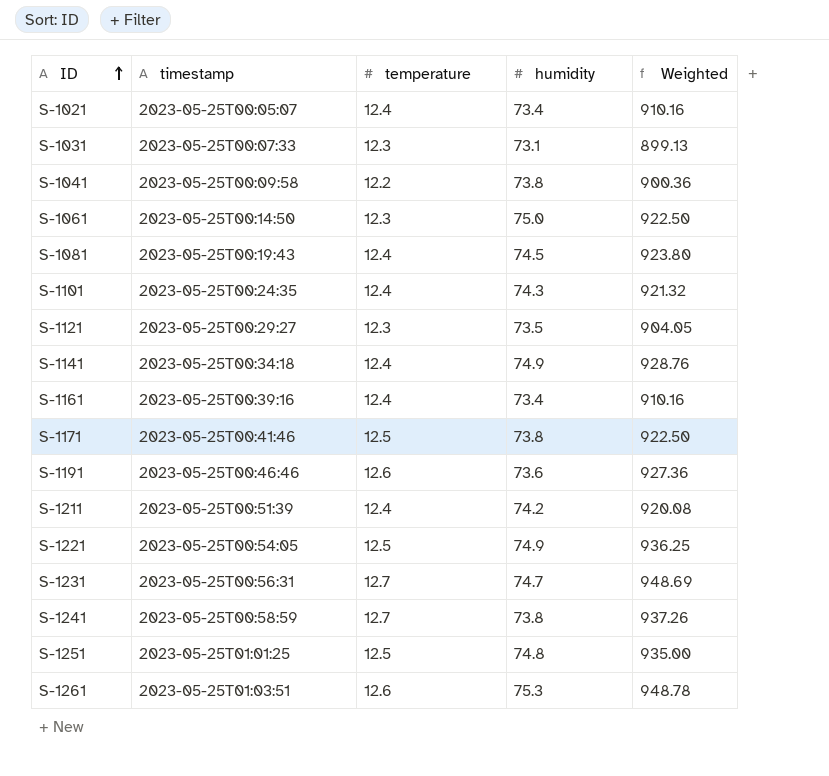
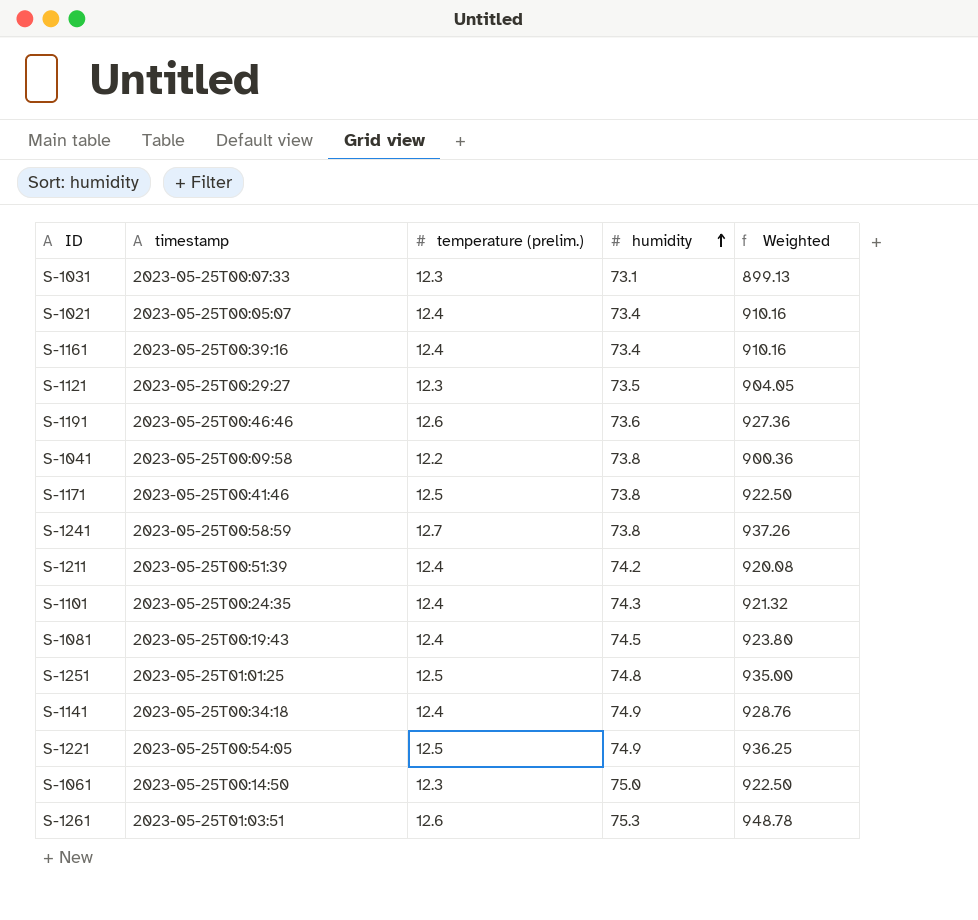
row order: ID ascending -> humidity ascending
column name: temperature -> temperature (prelim.)
row S-1231: 2023-05-25T00:56:31 | 12.7 | 74.7 | 948.69 -> none

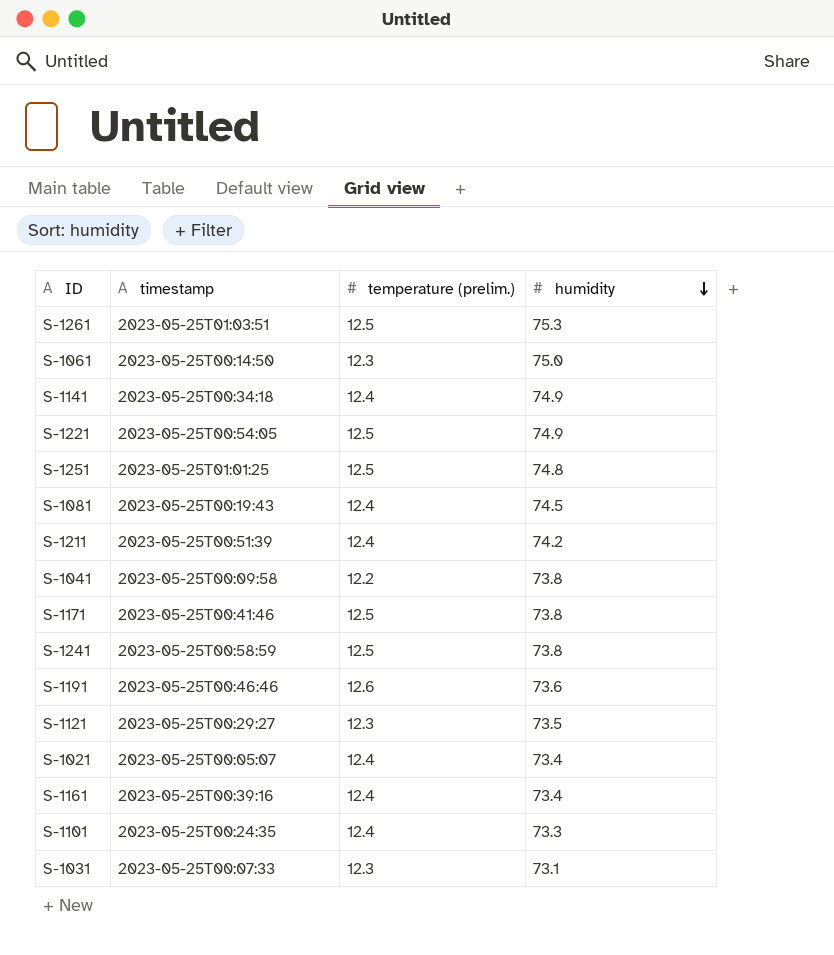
row order: humidity ascending -> humidity descending
column Weighted | formula: [temperature (prelim.)] * [humidity] -> none
S-1261 | temperature (prelim.): 12.6 -> 12.5
S-1241 | temperature (prelim.): 12.7 -> 12.5
S-1101 | humidity: 74.3 -> 73.3

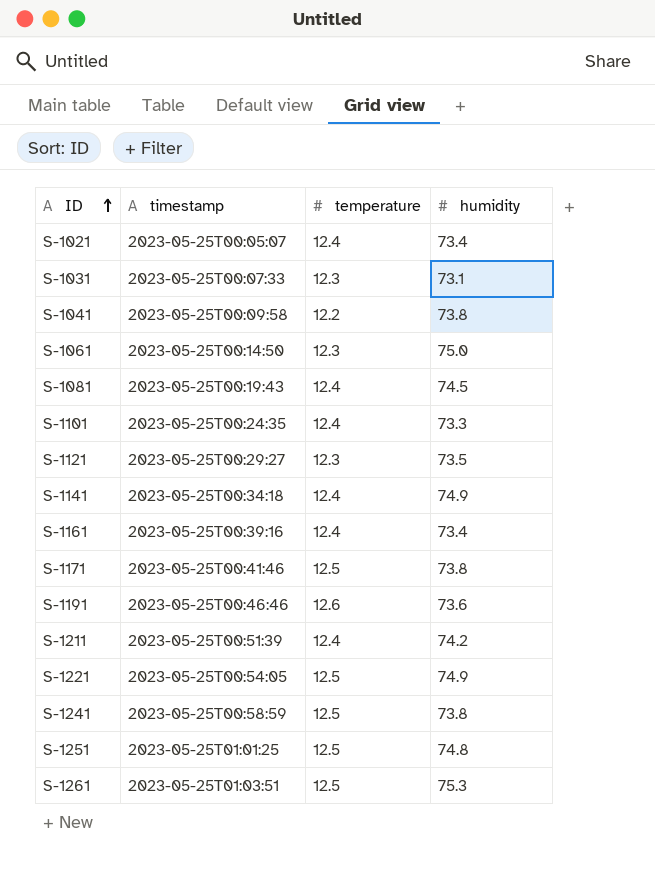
row order: humidity descending -> ID ascending
column name: temperature (prelim.) -> temperature

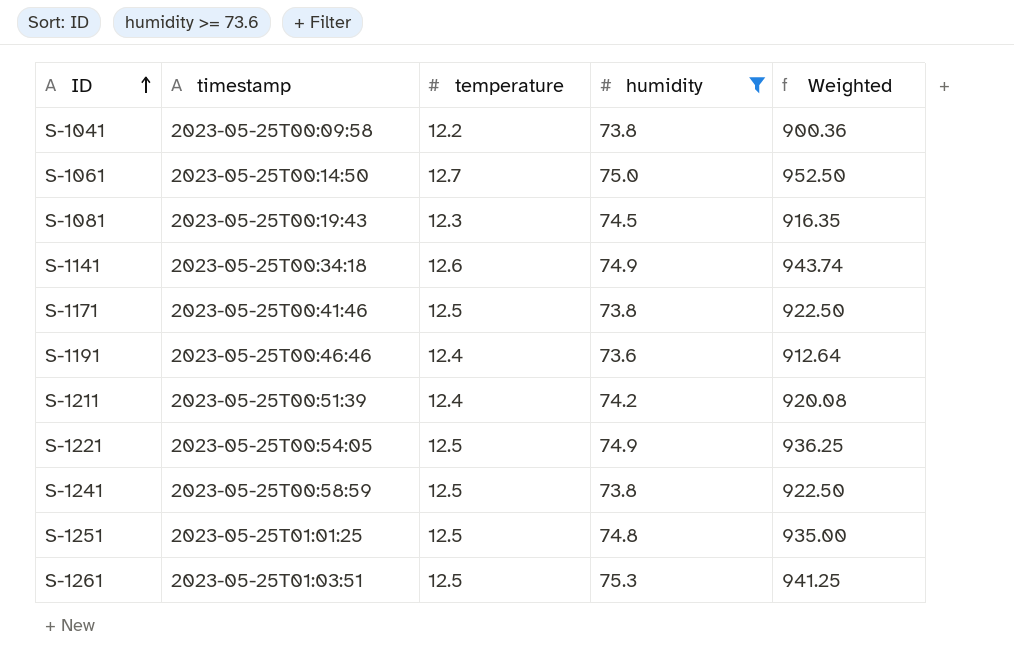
filter: none -> humidity >= 73.6
column Weighted | formula: none -> [temperature] * [humidity]
S-1061 | temperature: 12.3 -> 12.7
S-1081 | temperature: 12.4 -> 12.3
S-1141 | temperature: 12.4 -> 12.6
S-1191 | temperature: 12.6 -> 12.4

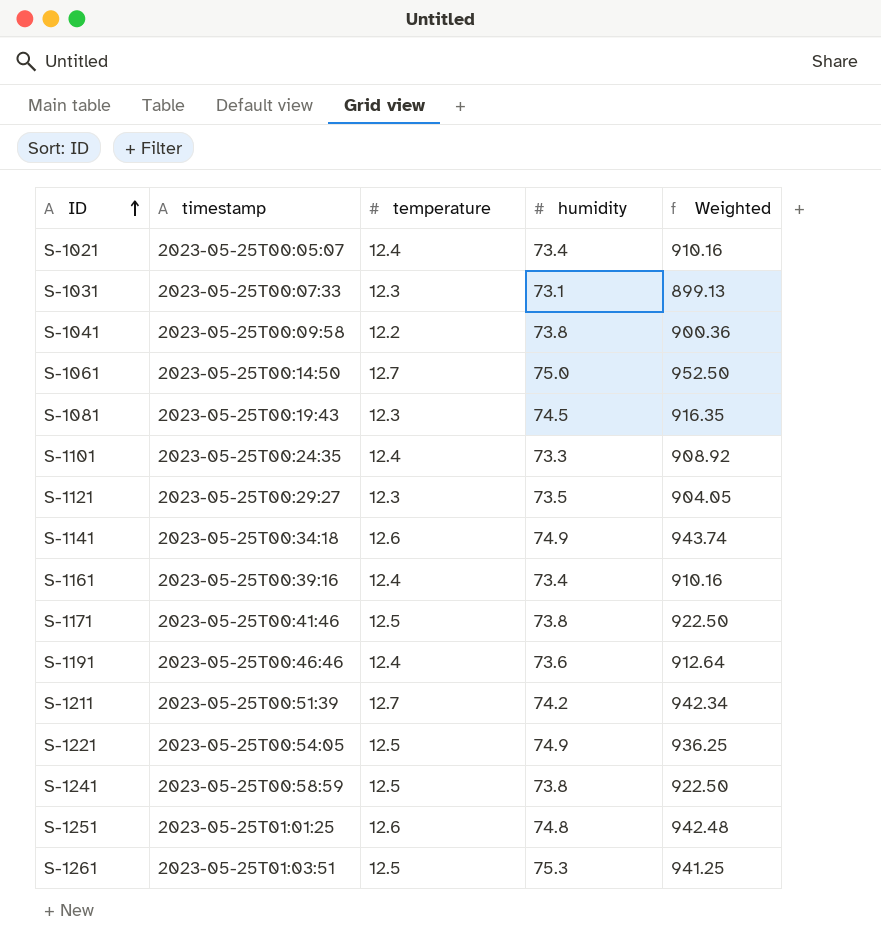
filter: humidity >= 73.6 -> none
S-1211 | temperature: 12.4 -> 12.7
S-1211 | Weighted: 920.08 -> 942.34
S-1251 | temperature: 12.5 -> 12.6
S-1251 | Weighted: 935.00 -> 942.48

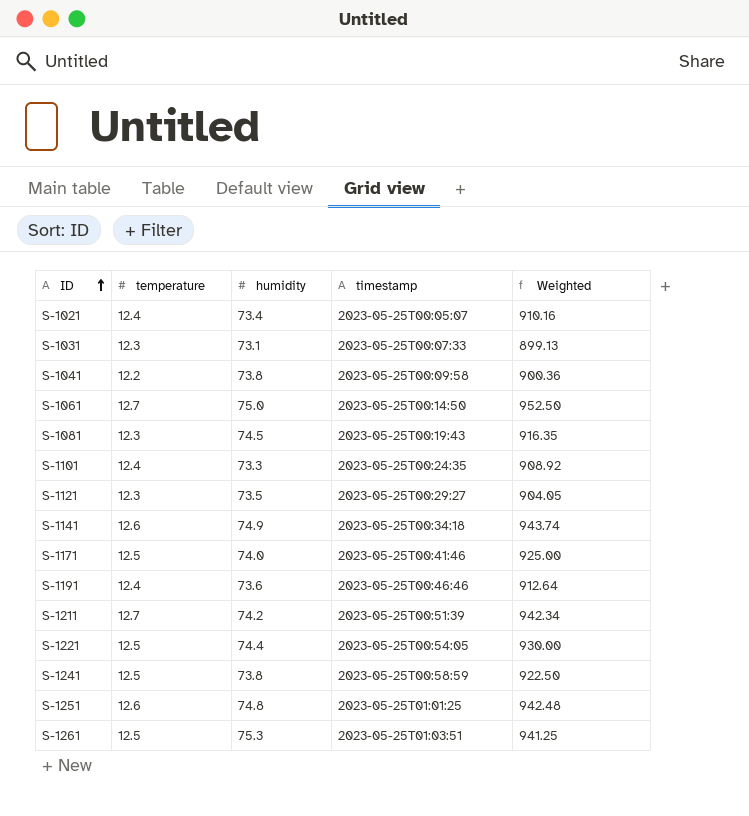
column timestamp | position: 2 -> 4
row S-1161: 2023-05-25T00:39:16 | 12.4 | 73.4 | 910.16 -> none
S-1171 | humidity: 73.8 -> 74.0
S-1171 | Weighted: 922.50 -> 925.00
S-1221 | humidity: 74.9 -> 74.4
S-1221 | Weighted: 936.25 -> 930.00

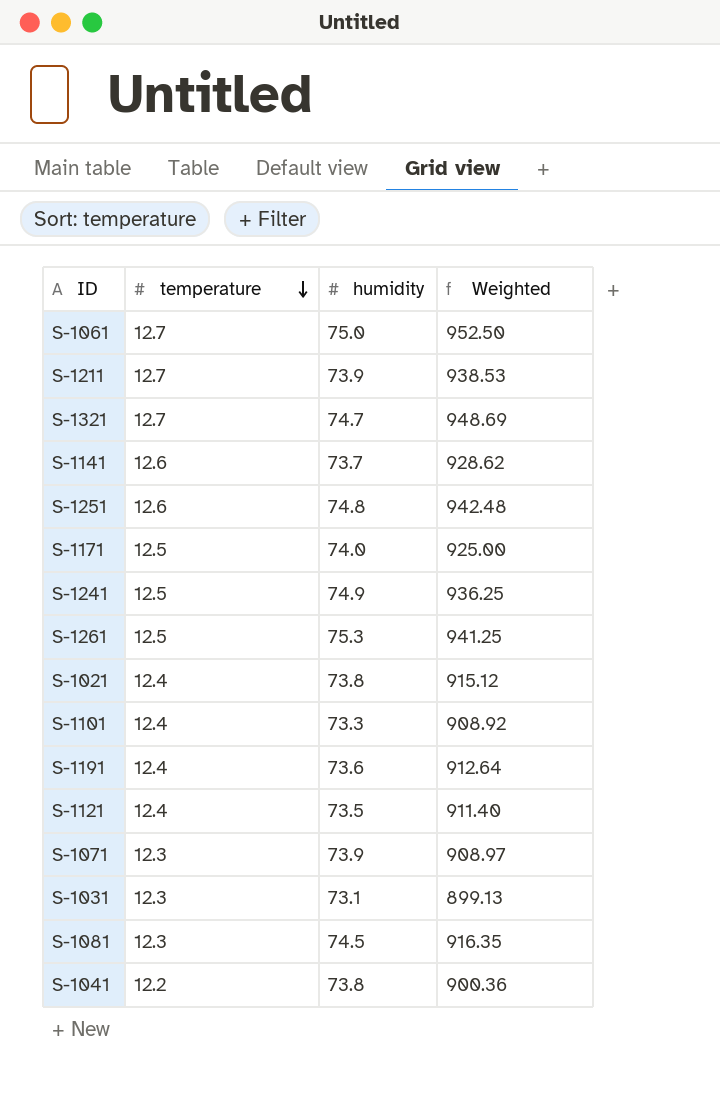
row order: ID ascending -> temperature descending
column timestamp | position: 4 -> none
row S-1221: 12.5 | 74.4 | 2023-05-25T00:54:05 | 930.00 -> none
S-1211 | humidity: 74.2 -> 73.9
S-1211 | Weighted: 942.34 -> 938.53
row S-1321: none -> 12.7 | 74.7 | 948.69
S-1141 | humidity: 74.9 -> 73.7
S-1141 | Weighted: 943.74 -> 928.62
S-1241 | humidity: 73.8 -> 74.9
S-1241 | Weighted: 922.50 -> 936.25
S-1021 | humidity: 73.4 -> 73.8
S-1021 | Weighted: 910.16 -> 915.12
S-1121 | temperature: 12.3 -> 12.4
S-1121 | Weighted: 904.05 -> 911.40
row S-1071: none -> 12.3 | 73.9 | 908.97

